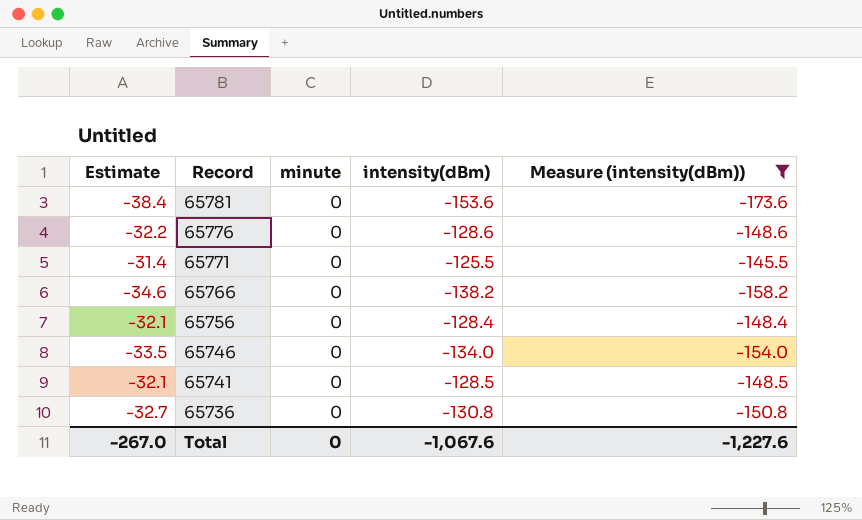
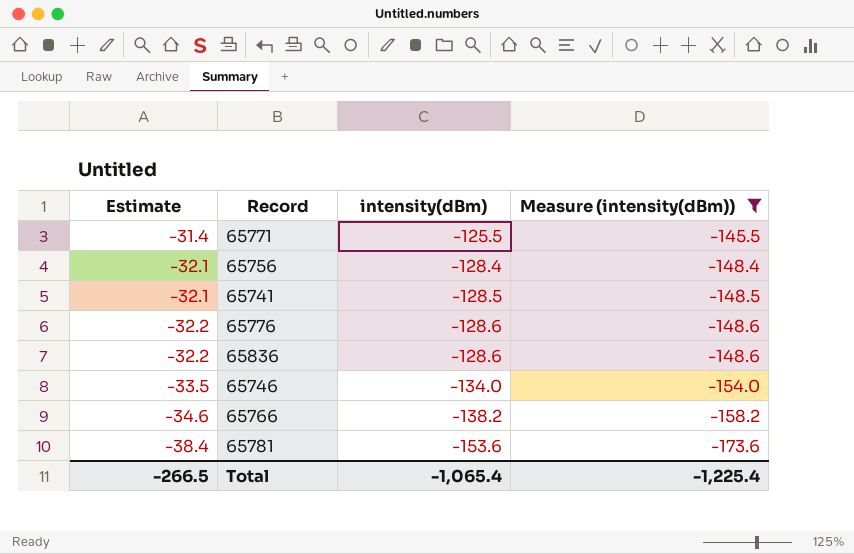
row order: Record descending -> Estimate descending
column minute | position: 3 -> none
row 65736: -32.7 | 0 | -130.8 | -150.8 -> none
row 65836: none -> -32.2 | -128.6 | -148.6
Total | Estimate: -267.0 -> -266.5
Total | intensity(dBm): -1,067.6 -> -1,065.4
Total | Measure (intensity(dBm)): -1,227.6 -> -1,225.4

